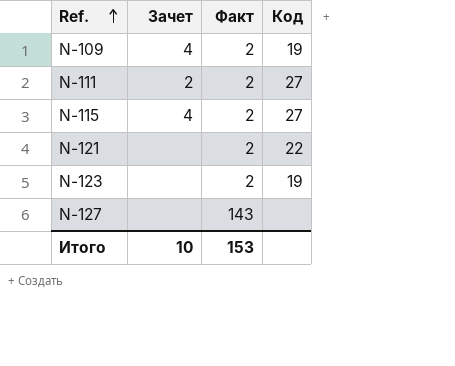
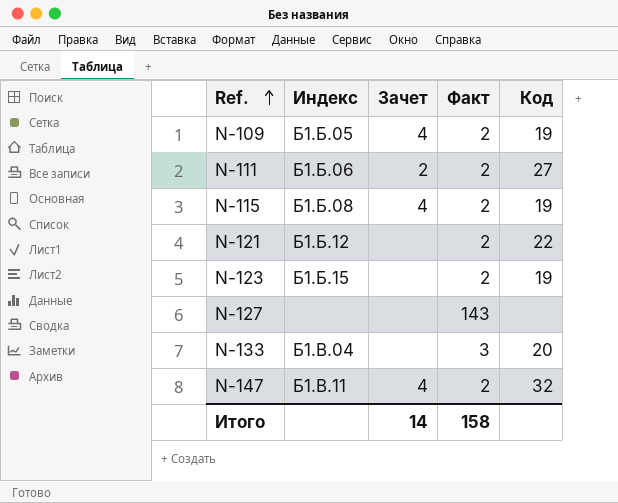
column Индекс | position: none -> 2
N-115 | Код: 27 -> 19
row N-133: none -> Б1.В.04 | none | 3 | 20
row N-147: none -> Б1.В.11 | 4 | 2 | 32
Итого | Зачет: 10 -> 14
Итого | Факт: 153 -> 158

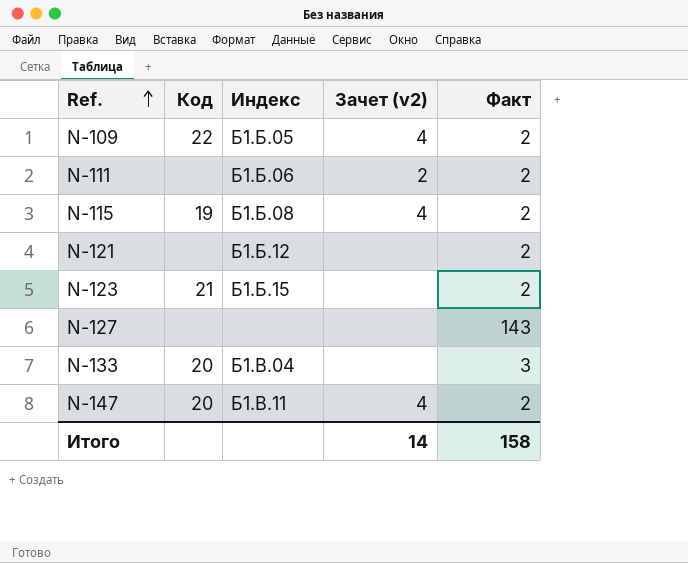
column Код | position: 5 -> 2
column name: Зачет -> Зачет (v2)
N-109 | Код: 19 -> 22
N-111 | Код: 27 -> none
N-121 | Код: 22 -> none
N-123 | Код: 19 -> 21
N-147 | Код: 32 -> 20

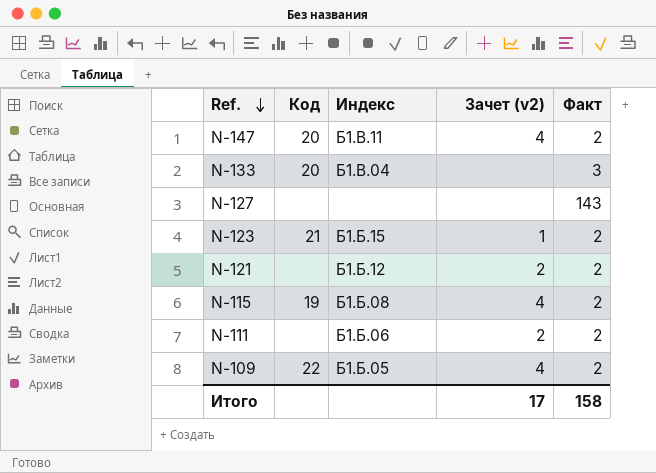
row order: Ref. ascending -> Ref. descending
N-123 | Зачет (v2): none -> 1
N-121 | Зачет (v2): none -> 2
Итого | Зачет (v2): 14 -> 17

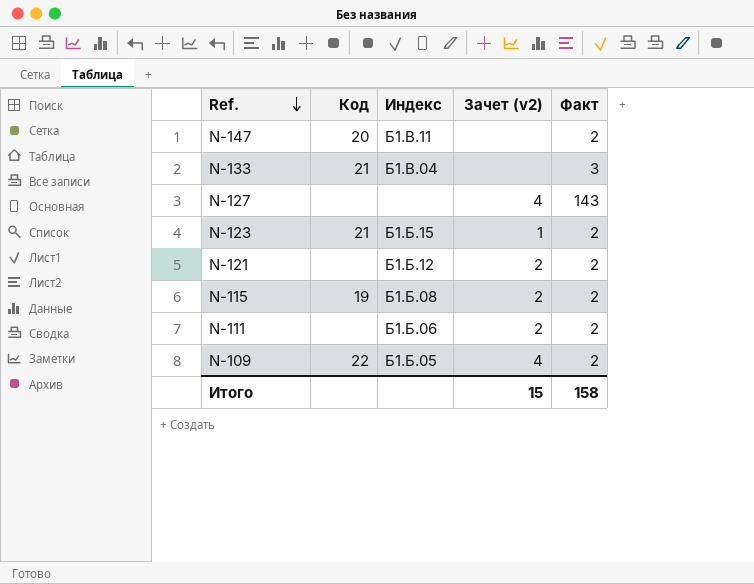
N-147 | Зачет (v2): 4 -> none
N-133 | Код: 20 -> 21
N-127 | Зачет (v2): none -> 4
N-115 | Зачет (v2): 4 -> 2
Итого | Зачет (v2): 17 -> 15

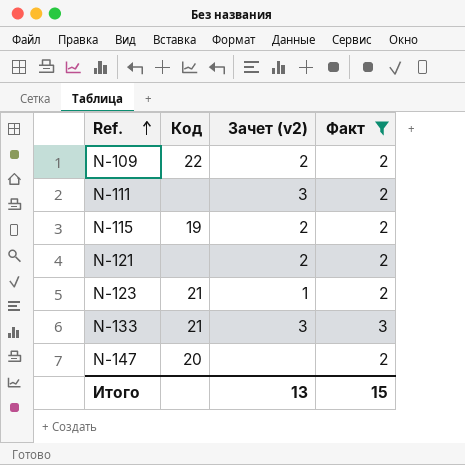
filter: none -> Факт != 143
row order: Ref. descending -> Ref. ascending
column Индекс | position: 3 -> none
N-109 | Зачет (v2): 4 -> 2
N-111 | Зачет (v2): 2 -> 3
N-133 | Зачет (v2): none -> 3
Итого | Зачет (v2): 15 -> 13
Итого | Факт: 158 -> 15

